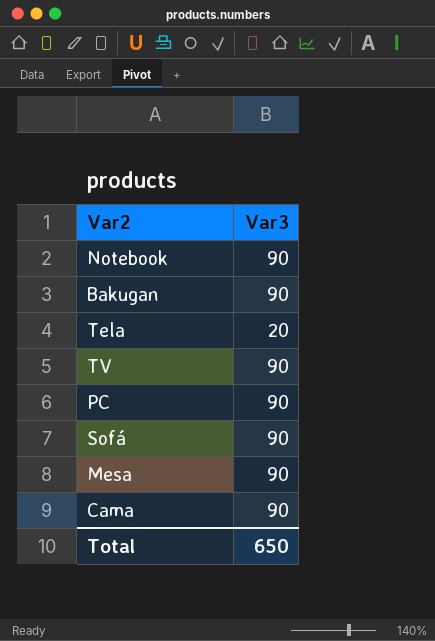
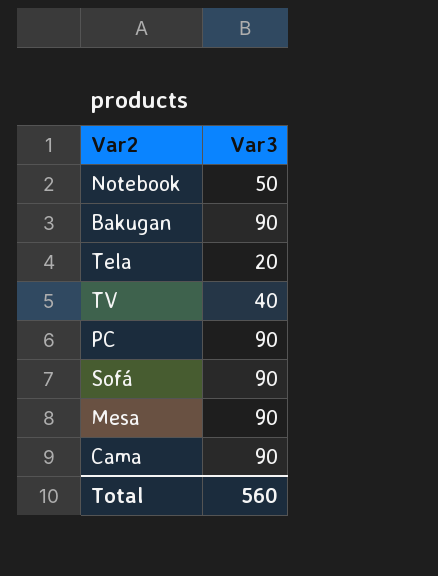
Notebook | Var3: 90 -> 50
TV | Var3: 90 -> 40
Total | Var3: 650 -> 560

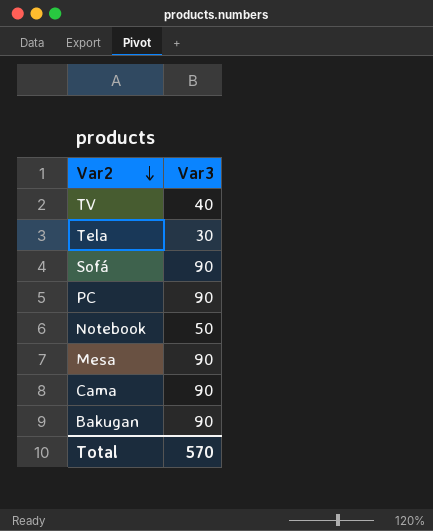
row order: none -> Var2 descending
Tela | Var3: 20 -> 30
Total | Var3: 560 -> 570

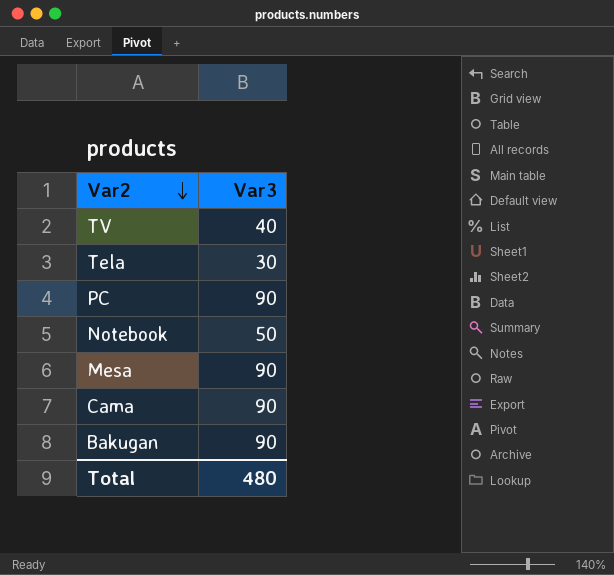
row Sofá: 90 -> none
Total | Var3: 570 -> 480

